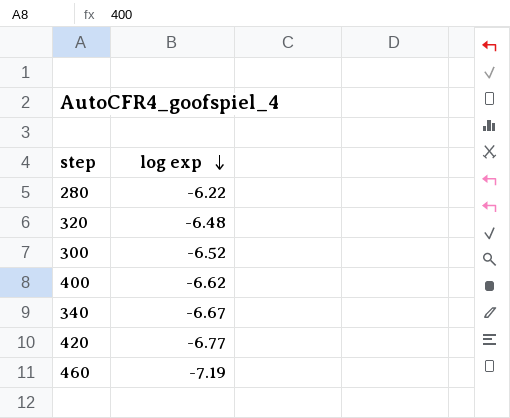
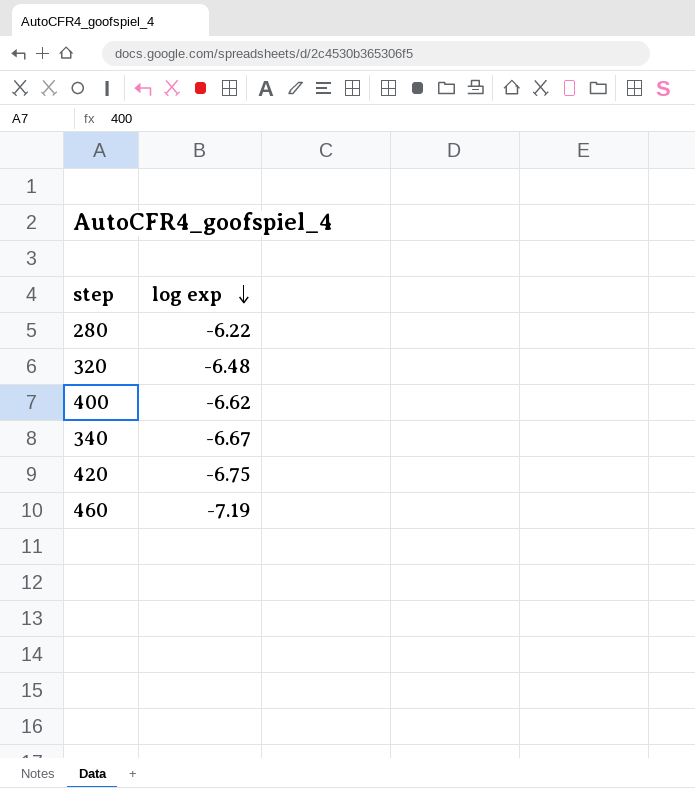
row 300: -6.52 -> none
420 | log exp: -6.77 -> -6.75

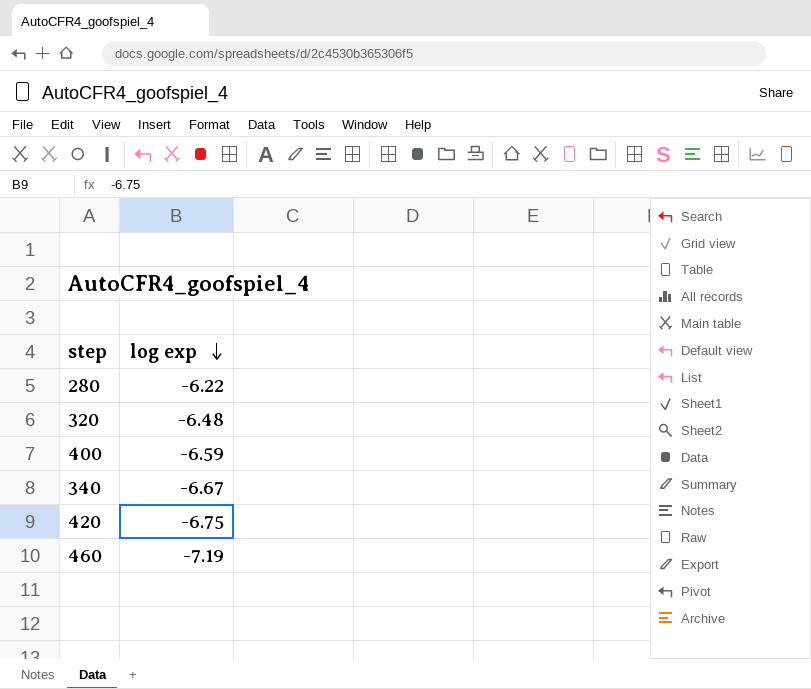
400 | log exp: -6.62 -> -6.59

